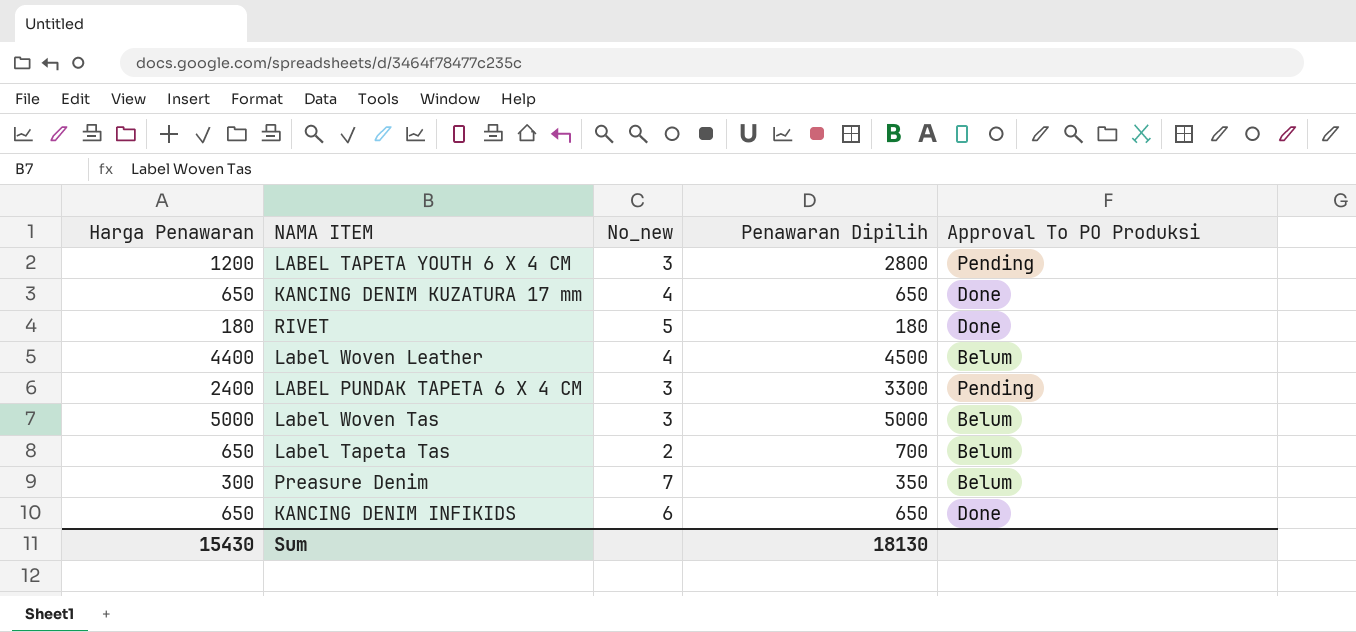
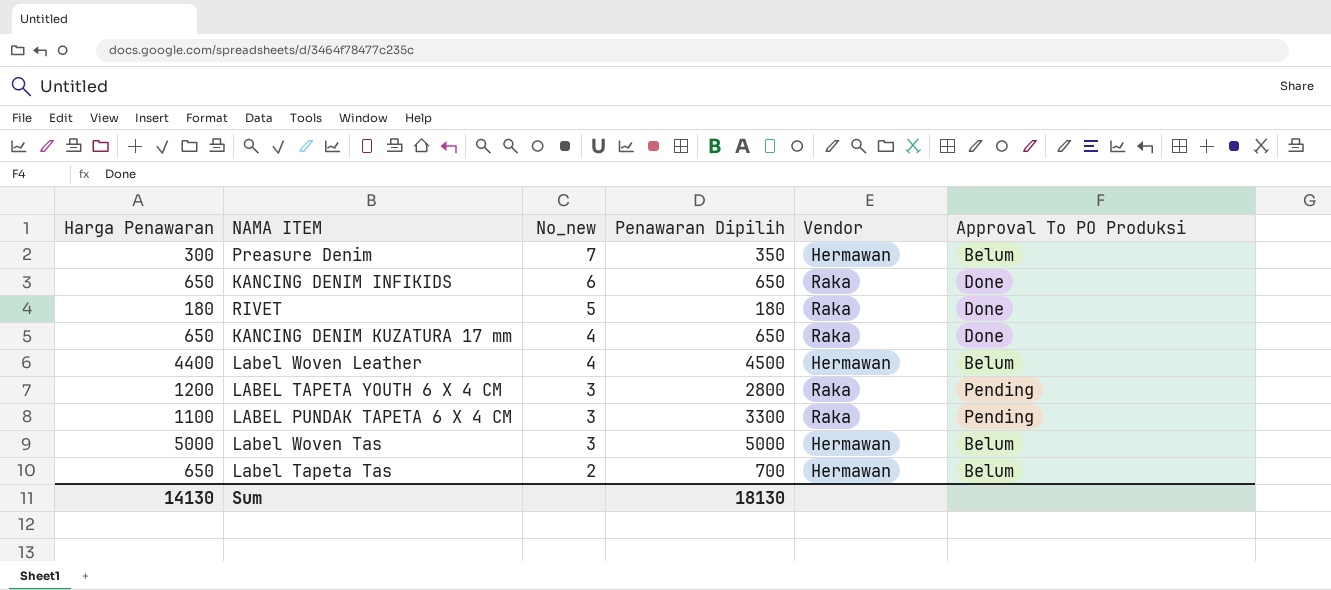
row order: none -> No_new descending
column Vendor | position: none -> 5
LABEL PUNDAK TAPETA 6 X 4 CM | Harga Penawaran: 2400 -> 1100
Sum | Harga Penawaran: 15430 -> 14130

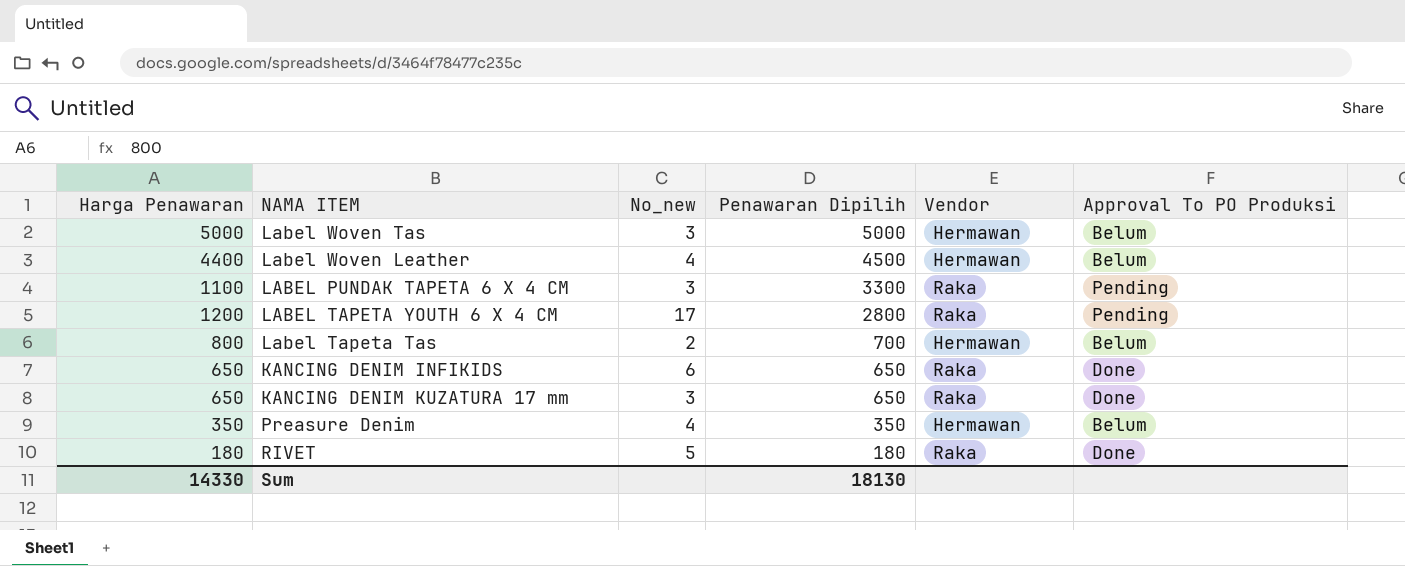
row order: No_new descending -> Penawaran Dipilih descending
LABEL TAPETA YOUTH 6 X 4 CM | No_new: 3 -> 17
Label Tapeta Tas | Harga Penawaran: 650 -> 800
KANCING DENIM KUZATURA 17 mm | No_new: 4 -> 3
Preasure Denim | Harga Penawaran: 300 -> 350
Preasure Denim | No_new: 7 -> 4
Sum | Harga Penawaran: 14130 -> 14330

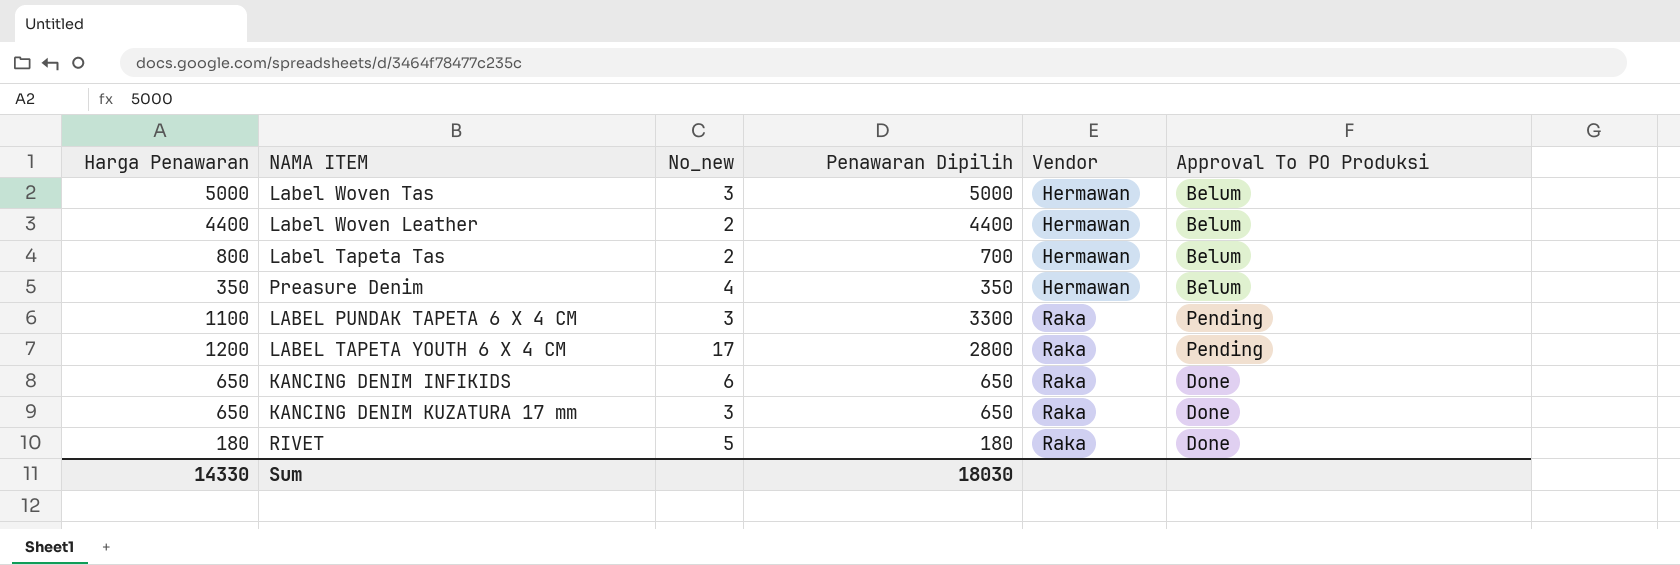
row order: Penawaran Dipilih descending -> Vendor ascending
Label Woven Leather | No_new: 4 -> 2
Label Woven Leather | Penawaran Dipilih: 4500 -> 4400
Sum | Penawaran Dipilih: 18130 -> 18030

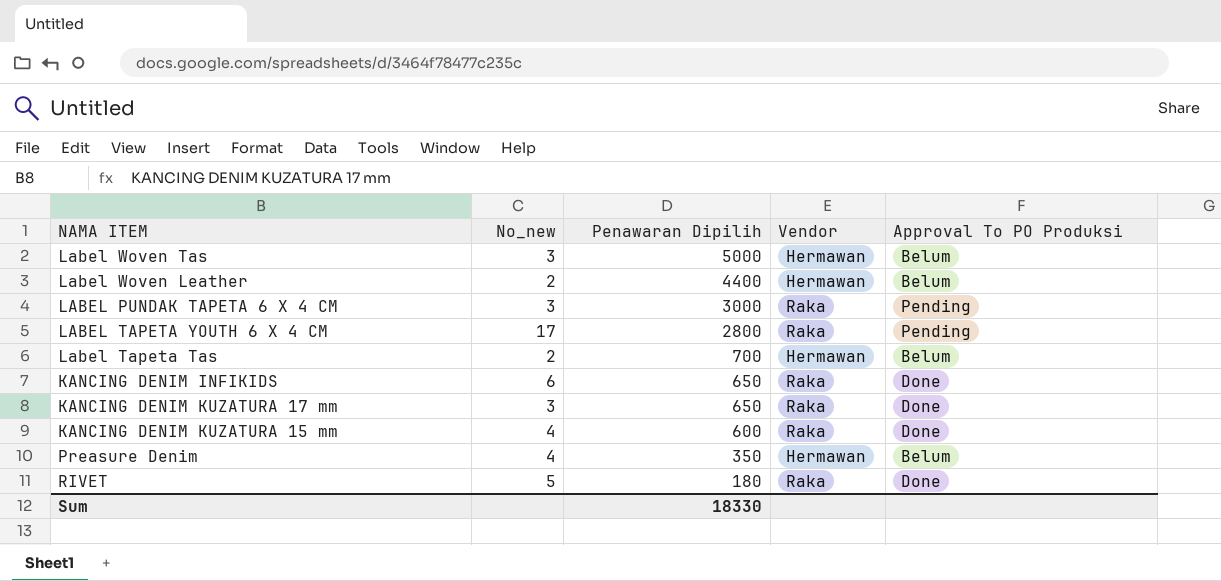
row order: Vendor ascending -> Penawaran Dipilih descending
column Harga Penawaran | position: 1 -> none
LABEL PUNDAK TAPETA 6 X 4 CM | Penawaran Dipilih: 3300 -> 3000
row KANCING DENIM KUZATURA 15 mm: none -> 4 | 600 | Raka | Done
Sum | Penawaran Dipilih: 18030 -> 18330

